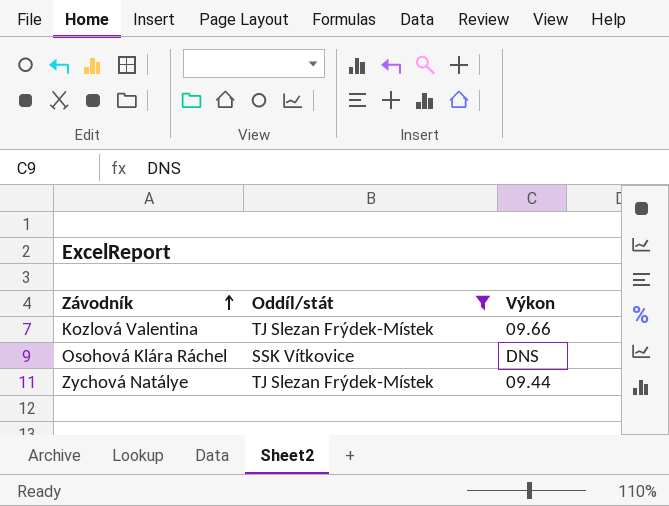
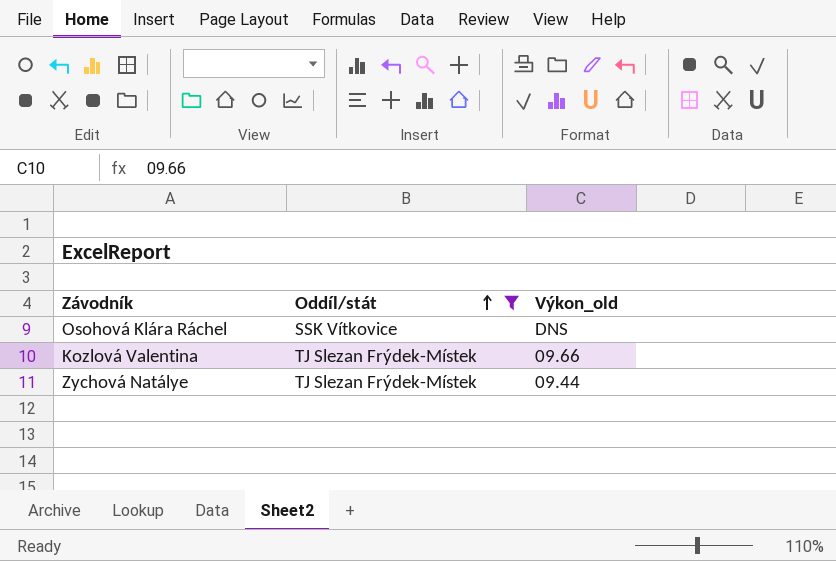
row order: Závodník ascending -> Oddíl/stát ascending
column name: Výkon -> Výkon_old

